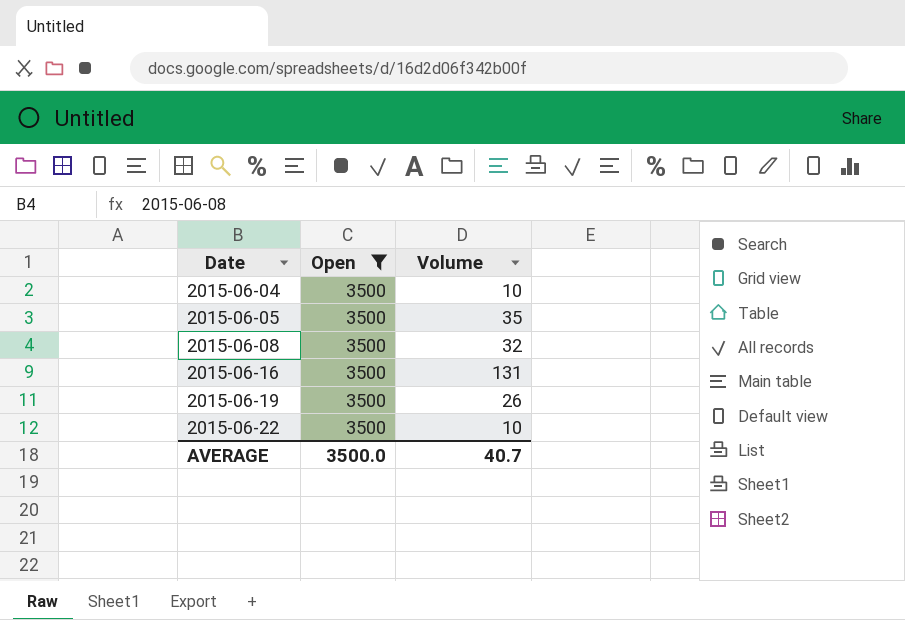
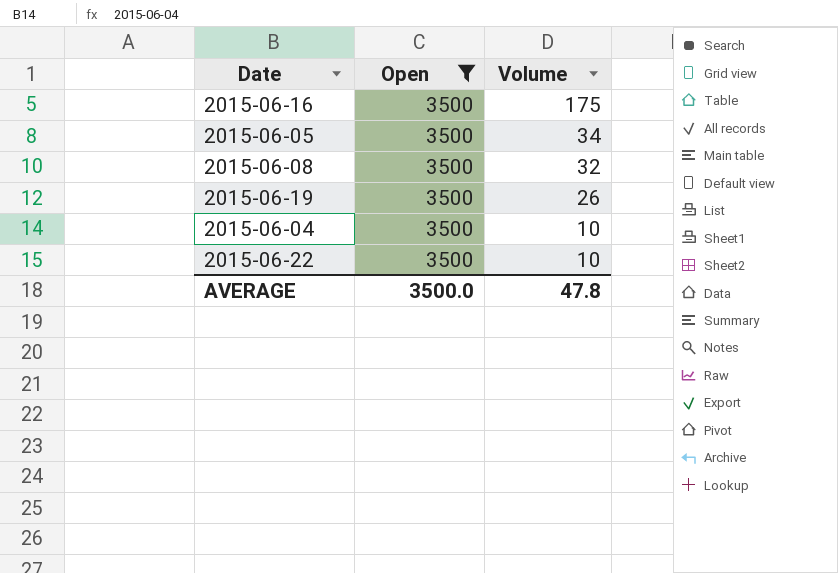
row order: Date ascending -> Volume descending
2015-06-16 | Volume: 131 -> 175
2015-06-05 | Volume: 35 -> 34
AVERAGE | Volume: 40.7 -> 47.8

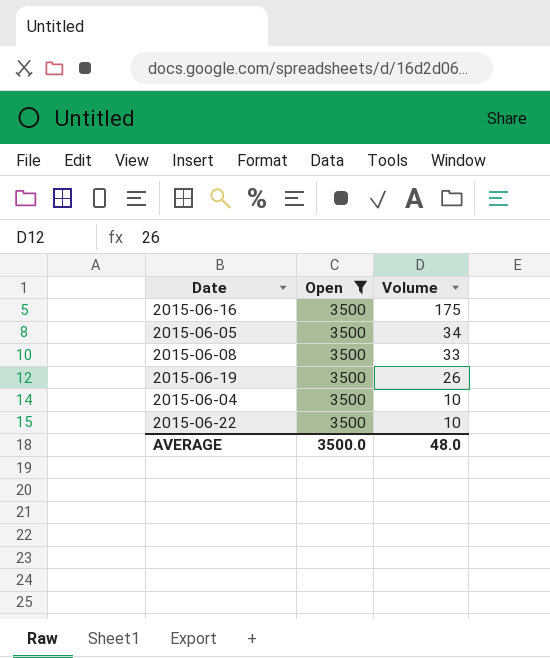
2015-06-08 | Volume: 32 -> 33
AVERAGE | Volume: 47.8 -> 48.0

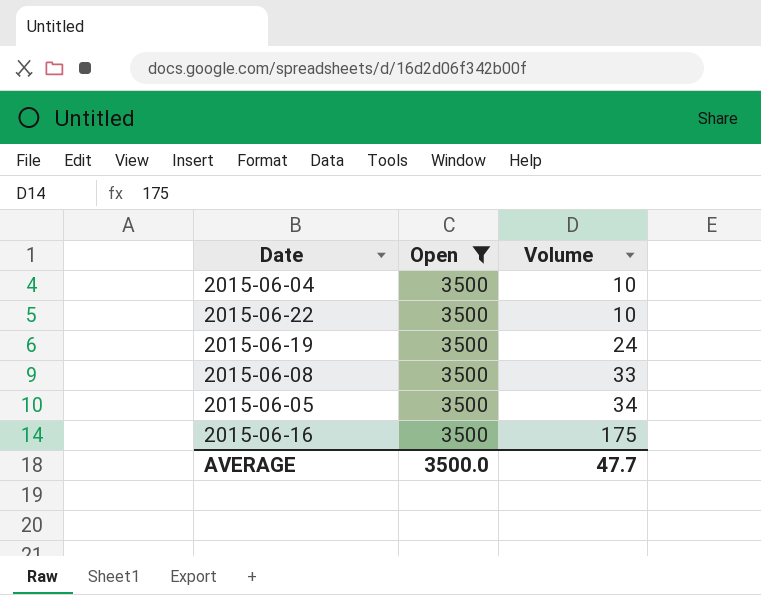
row order: Volume descending -> Volume ascending
2015-06-19 | Volume: 26 -> 24
AVERAGE | Volume: 48.0 -> 47.7

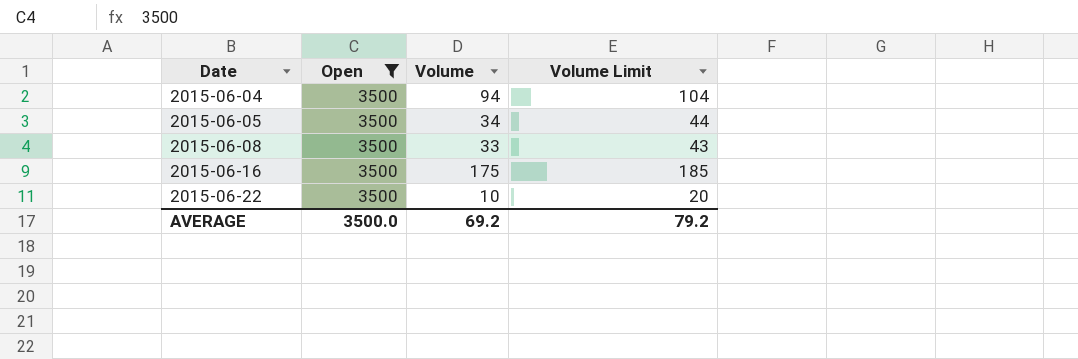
row order: Volume ascending -> Date ascending
column Volume Limit | formula: none -> [Volume] + 10
row 2015-06-19: 3500 | 24 -> none
2015-06-04 | Volume: 10 -> 94
AVERAGE | Volume: 47.7 -> 69.2

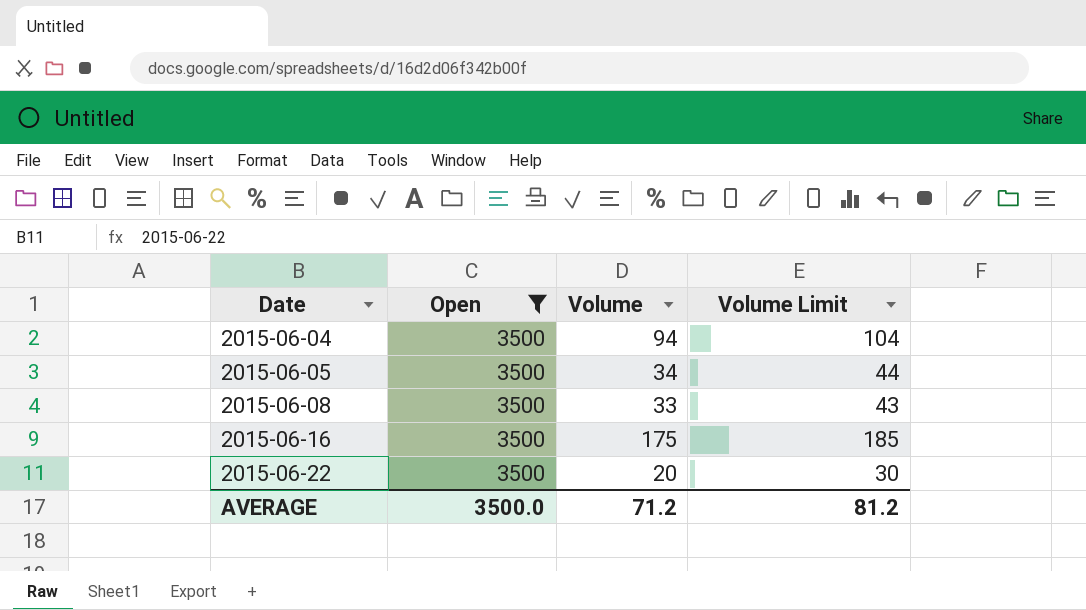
2015-06-22 | Volume: 10 -> 20
2015-06-22 | Volume Limit: 20 -> 30
AVERAGE | Volume: 69.2 -> 71.2
AVERAGE | Volume Limit: 79.2 -> 81.2

